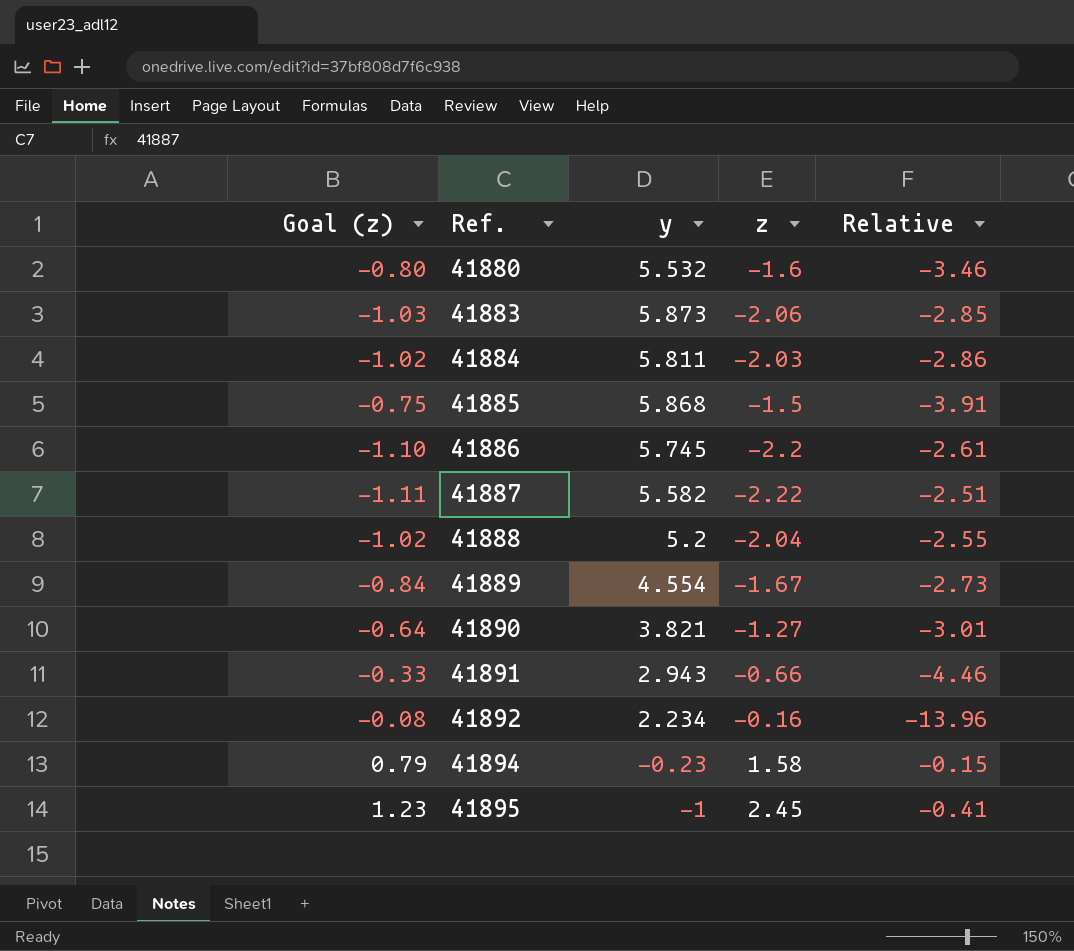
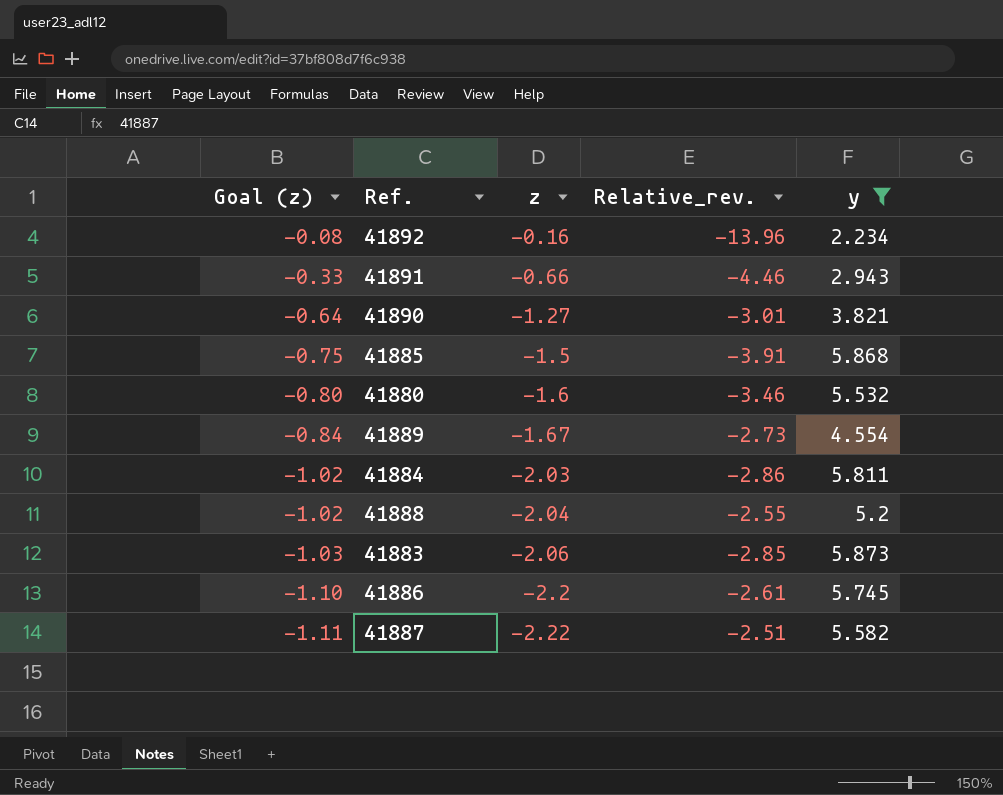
filter: none -> y >= 2.234
row order: Ref. ascending -> Goal (z) descending
column name: Relative -> Relative_rev.
column y | position: 3 -> 5

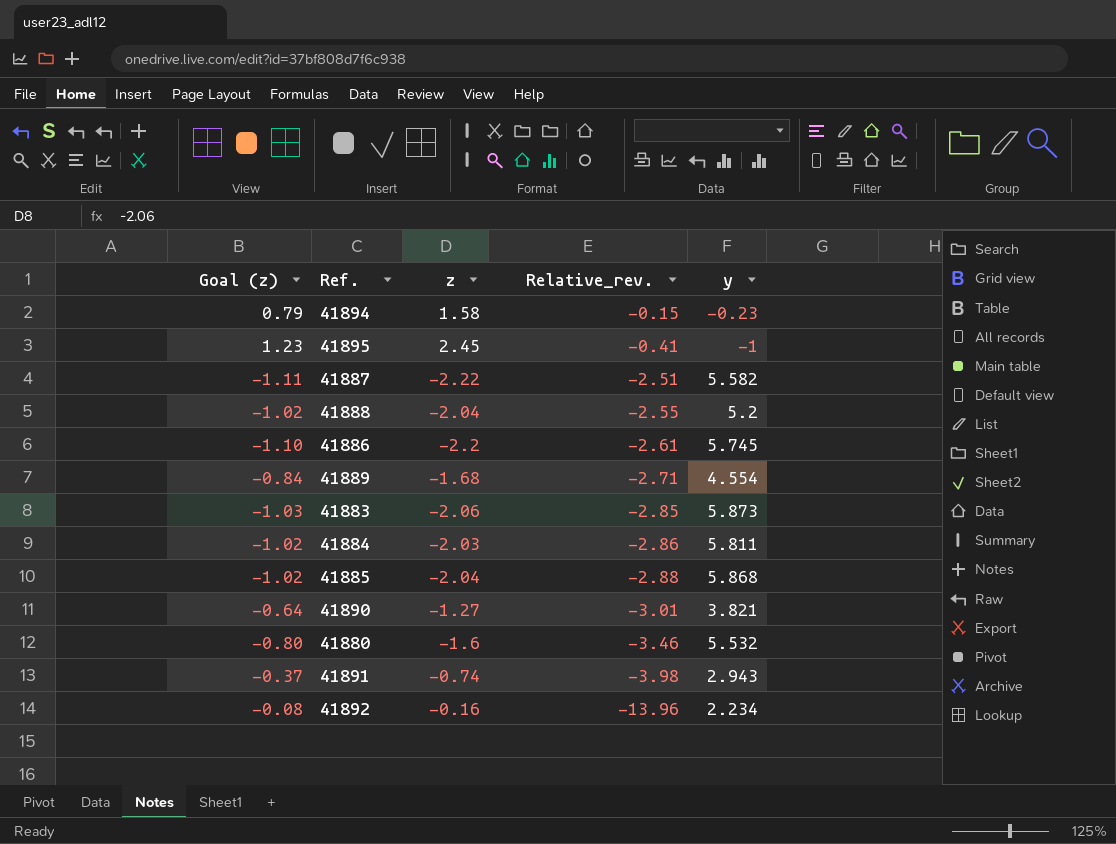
filter: y >= 2.234 -> none
row order: Goal (z) descending -> Relative_rev. descending
41889 | z: -1.67 -> -1.68
41889 | Relative_rev.: -2.73 -> -2.71
41885 | Goal (z): -0.75 -> -1.02
41885 | z: -1.5 -> -2.04
41885 | Relative_rev.: -3.91 -> -2.88
41891 | Goal (z): -0.33 -> -0.37
41891 | z: -0.66 -> -0.74
41891 | Relative_rev.: -4.46 -> -3.98

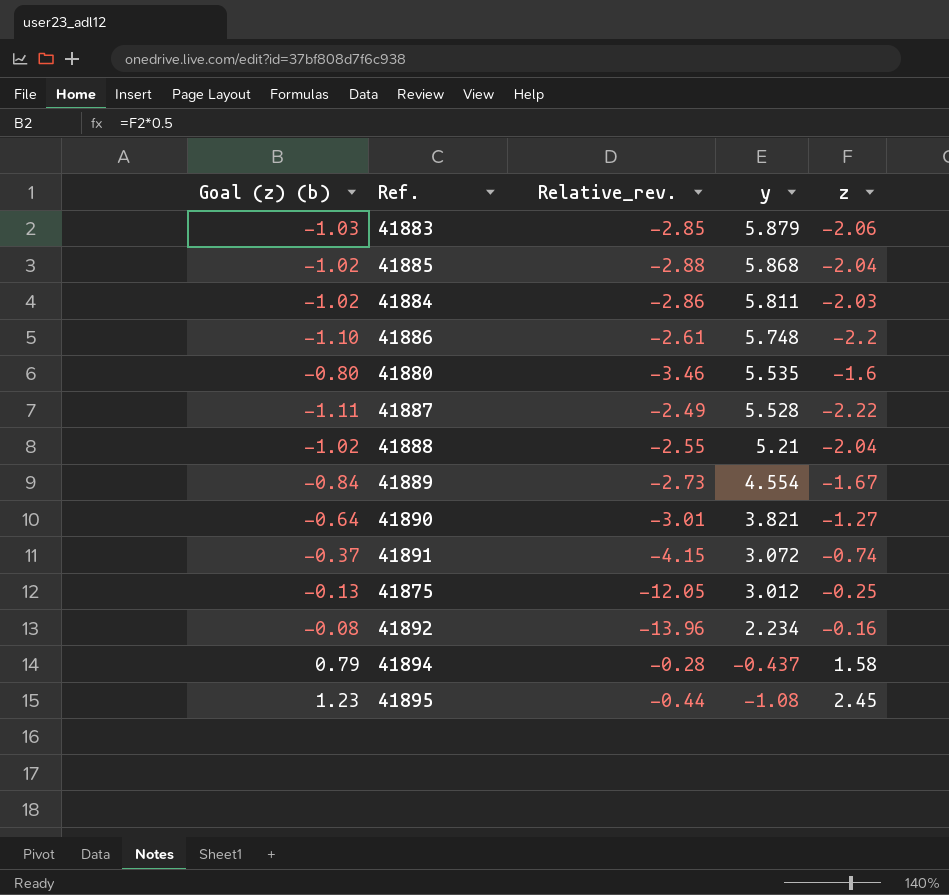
row order: Relative_rev. descending -> y descending
column name: Goal (z) -> Goal (z) (b)
column z | position: 3 -> 5
41883 | y: 5.873 -> 5.879
41886 | y: 5.745 -> 5.748
41880 | y: 5.532 -> 5.535
41887 | Relative_rev.: -2.51 -> -2.49
41887 | y: 5.582 -> 5.528
41888 | y: 5.2 -> 5.21
41889 | Relative_rev.: -2.71 -> -2.73
41889 | z: -1.68 -> -1.67
41891 | Relative_rev.: -3.98 -> -4.15
41891 | y: 2.943 -> 3.072
row 41875: none -> -0.13 | -12.05 | 3.012 | -0.25
41894 | Relative_rev.: -0.15 -> -0.28
41894 | y: -0.23 -> -0.437
41895 | Relative_rev.: -0.41 -> -0.44
41895 | y: -1 -> -1.08

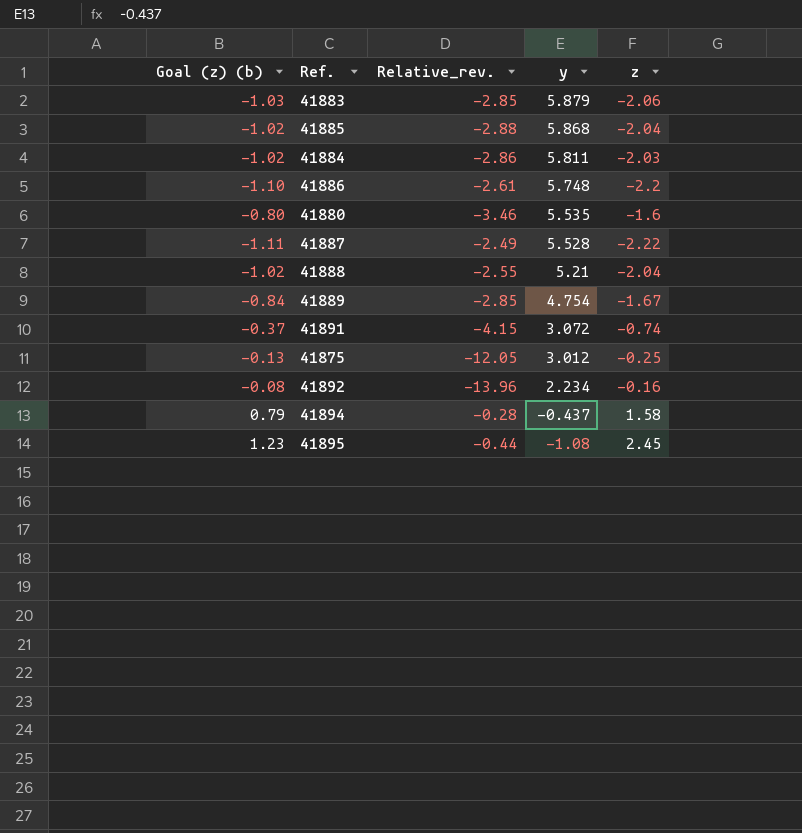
row 41890: -0.64 | -3.01 | 3.821 | -1.27 -> none
41889 | Relative_rev.: -2.73 -> -2.85
41889 | y: 4.554 -> 4.754

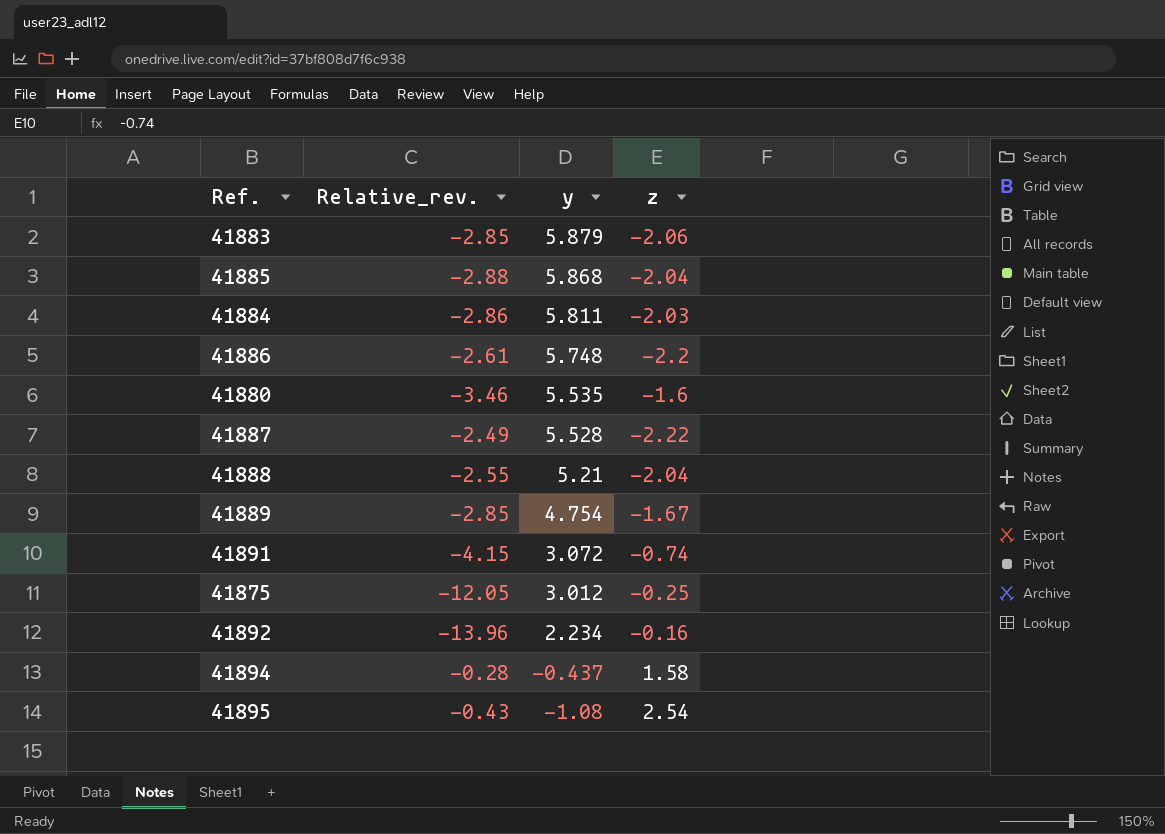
column Goal (z) (b) | formula: [z] * 0.5 -> none
41895 | Relative_rev.: -0.44 -> -0.43
41895 | z: 2.45 -> 2.54

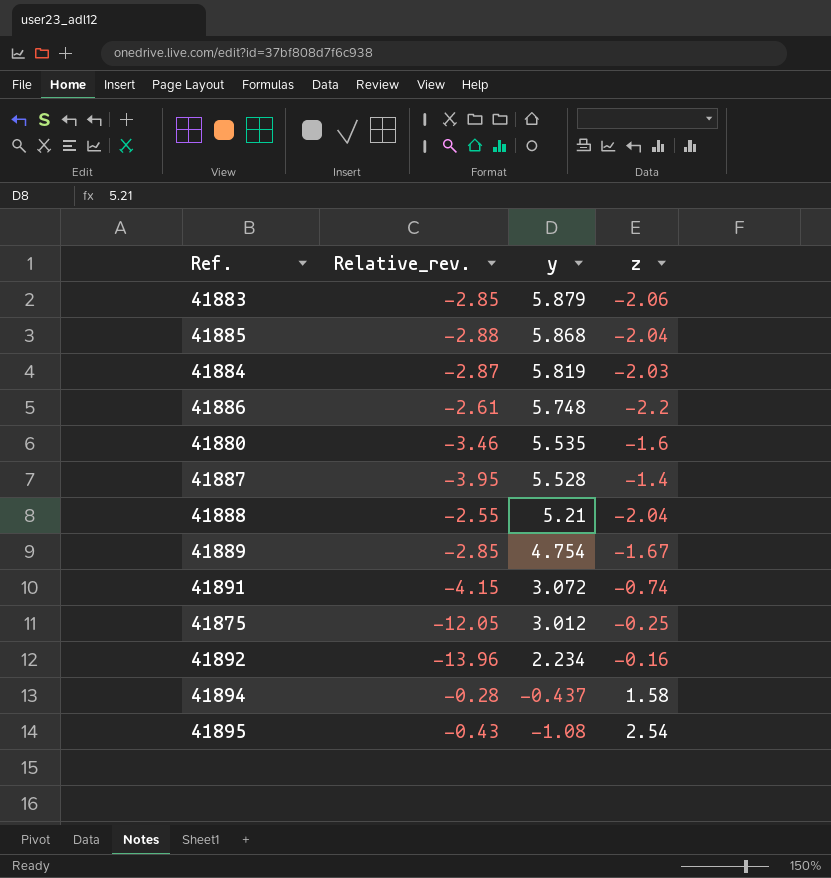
41884 | Relative_rev.: -2.86 -> -2.87
41884 | y: 5.811 -> 5.819
41887 | Relative_rev.: -2.49 -> -3.95
41887 | z: -2.22 -> -1.4

